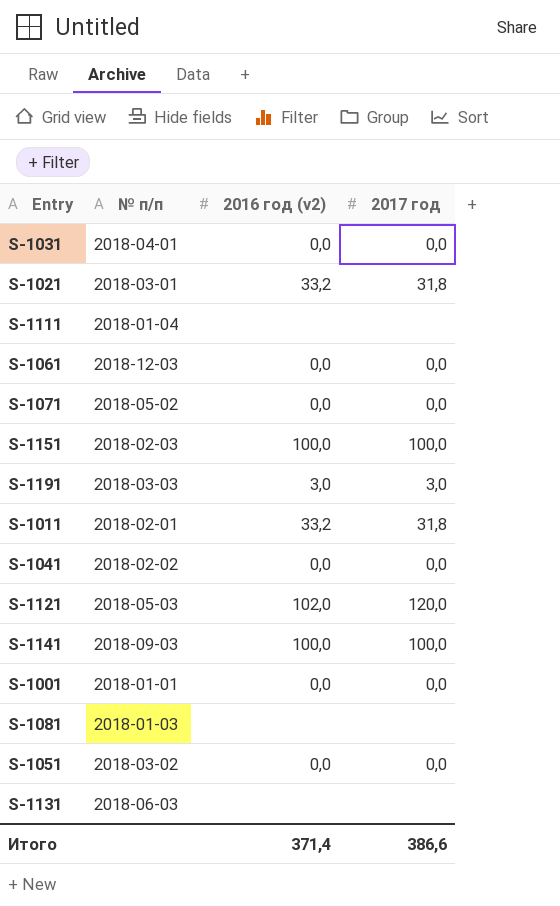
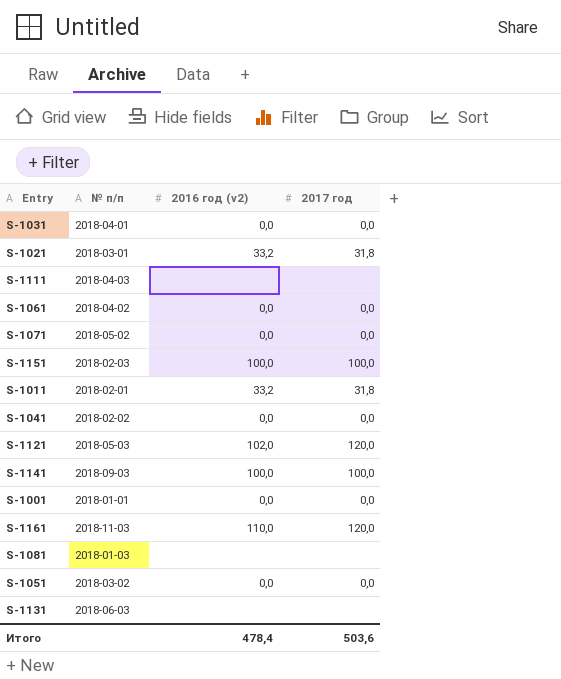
row S-1191: 2018-03-03 | 3,0 | 3,0 -> none
S-1111 | № п/п: 2018-01-04 -> 2018-04-03
S-1061 | № п/п: 2018-12-03 -> 2018-04-02
row S-1161: none -> 2018-11-03 | 110,0 | 120,0
Итого | 2016 год (v2): 371,4 -> 478,4
Итого | 2017 год: 386,6 -> 503,6

